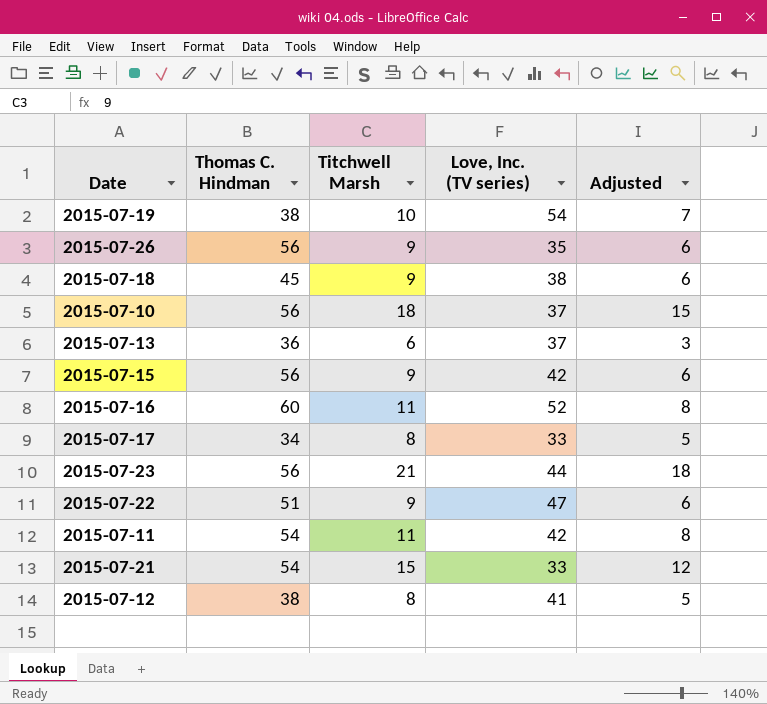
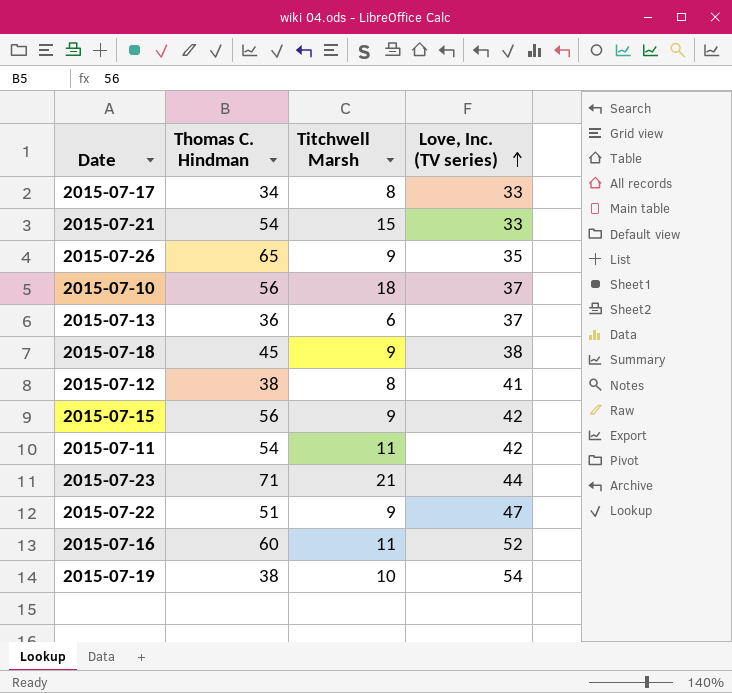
row order: none -> Love, Inc. (TV series) ascending
column Adjusted | formula: [Titchwell Marsh] - 3 -> none
2015-07-26 | Thomas C. Hindman: 56 -> 65
2015-07-23 | Thomas C. Hindman: 56 -> 71

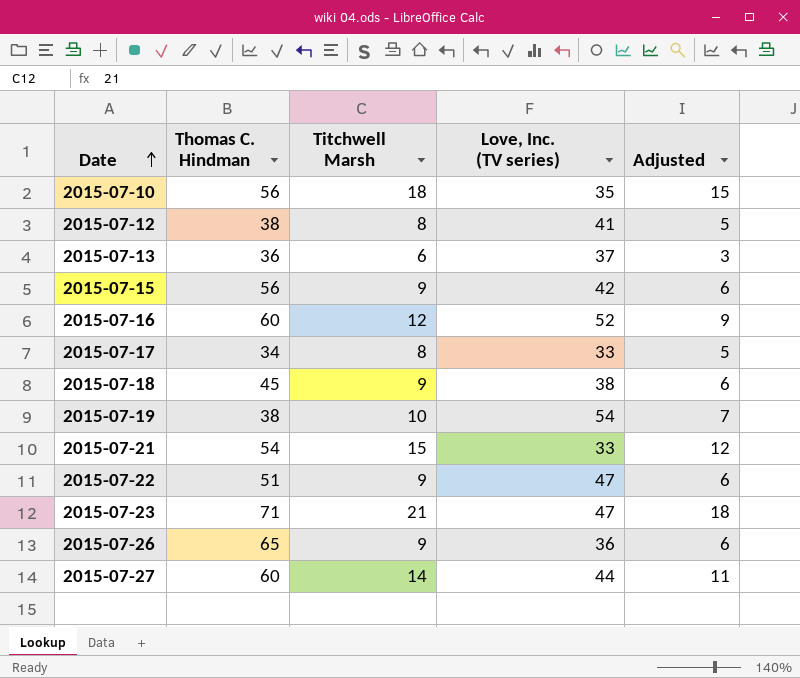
row order: Love, Inc. (TV series) ascending -> Date ascending
column Adjusted | formula: none -> [Titchwell Marsh] - 3
row 2015-07-11: 54 | 11 | 42 -> none
2015-07-10 | Love, Inc. (TV series): 37 -> 35
2015-07-16 | Titchwell Marsh: 11 -> 12
2015-07-23 | Love, Inc. (TV series): 44 -> 47
2015-07-26 | Love, Inc. (TV series): 35 -> 36
row 2015-07-27: none -> 60 | 14 | 44 | 11

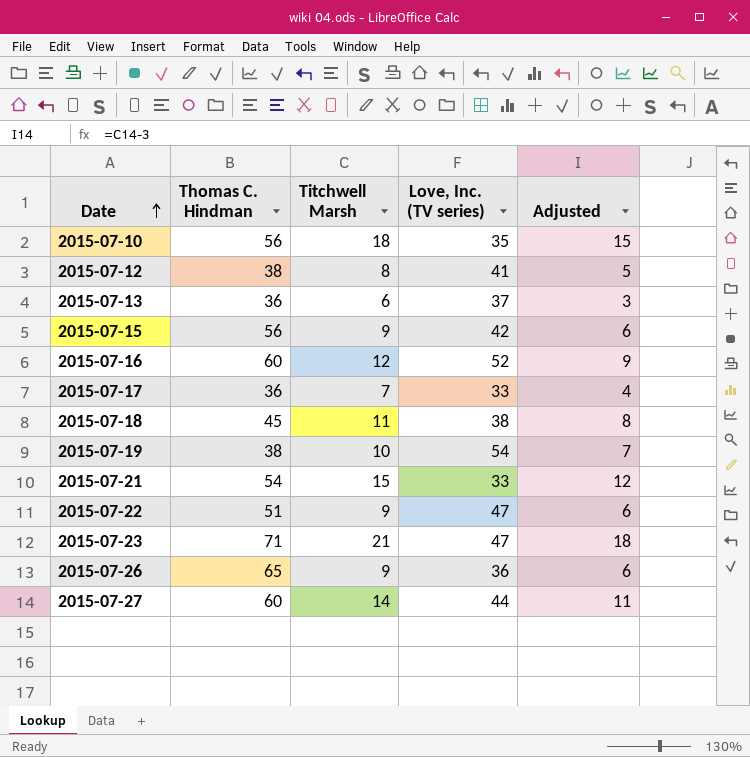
2015-07-17 | Thomas C. Hindman: 34 -> 36
2015-07-17 | Titchwell Marsh: 8 -> 7
2015-07-17 | Adjusted: 5 -> 4
2015-07-18 | Titchwell Marsh: 9 -> 11
2015-07-18 | Adjusted: 6 -> 8

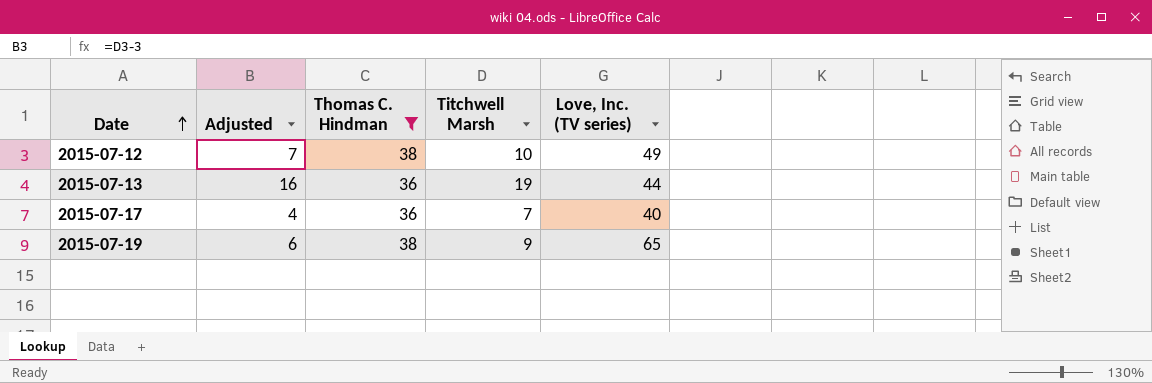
filter: none -> Thomas C. Hindman <= 38
column Adjusted | position: 5 -> 2
2015-07-12 | Adjusted: 5 -> 7
2015-07-12 | Titchwell Marsh: 8 -> 10
2015-07-12 | Love, Inc. (TV series): 41 -> 49
2015-07-13 | Adjusted: 3 -> 16
2015-07-13 | Titchwell Marsh: 6 -> 19
2015-07-13 | Love, Inc. (TV series): 37 -> 44
2015-07-17 | Love, Inc. (TV series): 33 -> 40
2015-07-19 | Adjusted: 7 -> 6
2015-07-19 | Titchwell Marsh: 10 -> 9
2015-07-19 | Love, Inc. (TV series): 54 -> 65

